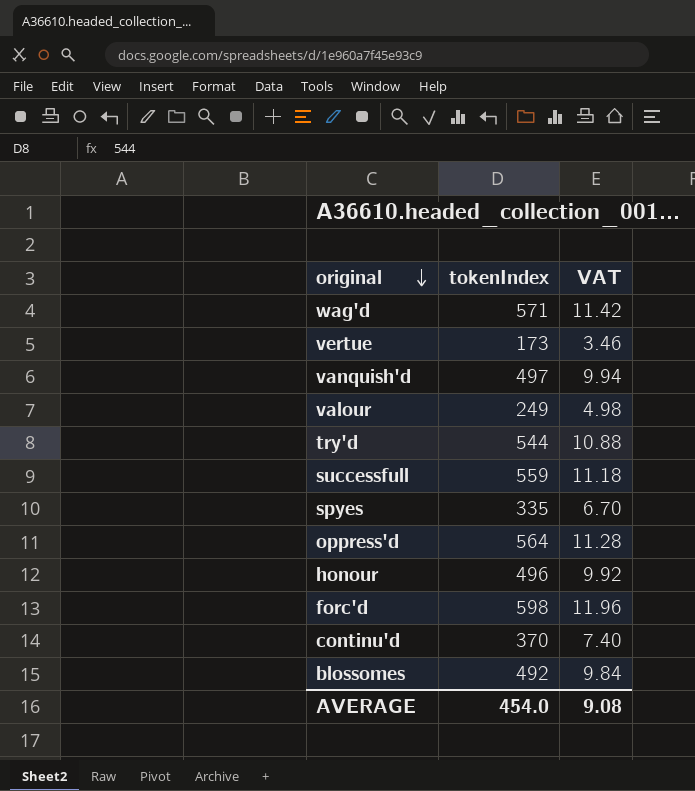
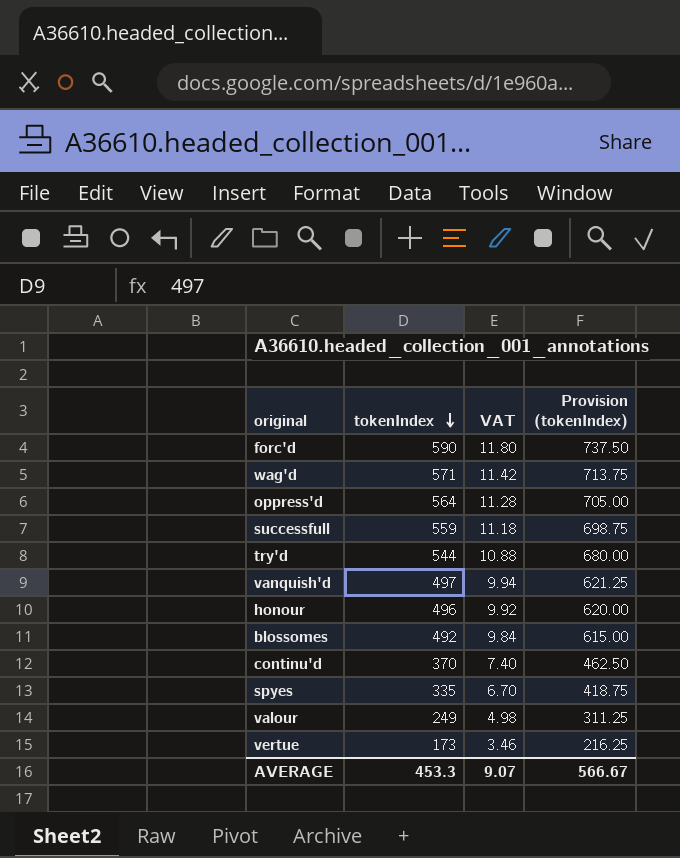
row order: original descending -> tokenIndex descending
column Provision (tokenIndex) | formula: none -> [tokenIndex] * 1.25
forc'd | tokenIndex: 598 -> 590
forc'd | VAT: 11.96 -> 11.80
AVERAGE | tokenIndex: 454.0 -> 453.3
AVERAGE | VAT: 9.08 -> 9.07

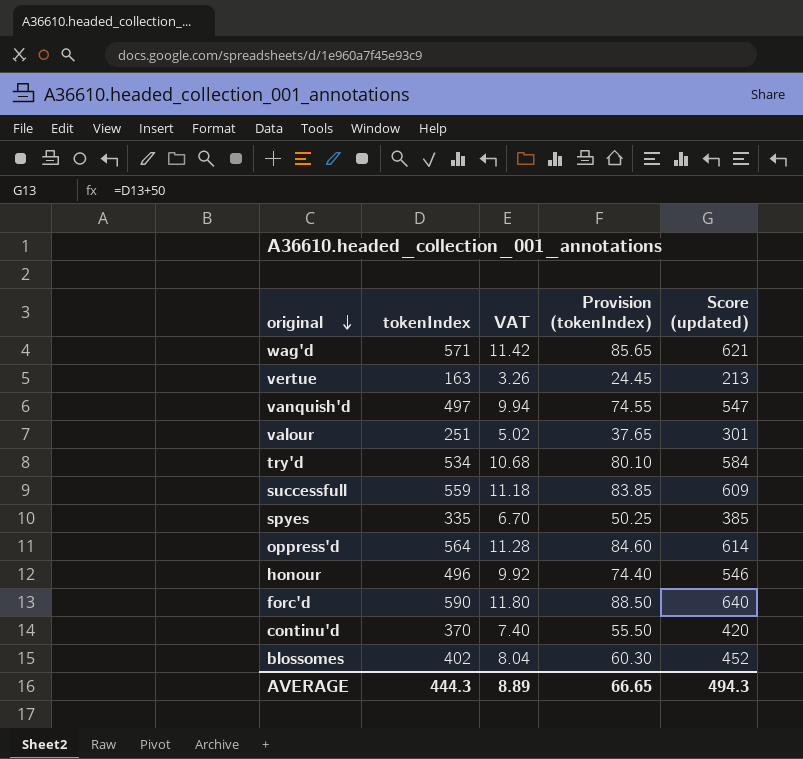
row order: tokenIndex descending -> original descending
column Provision (tokenIndex) | formula: [tokenIndex] * 1.25 -> [tokenIndex] * 0.15
column Score (updated) | formula: none -> [tokenIndex] + 50
vertue | tokenIndex: 173 -> 163
vertue | VAT: 3.46 -> 3.26
valour | tokenIndex: 249 -> 251
valour | VAT: 4.98 -> 5.02
try'd | tokenIndex: 544 -> 534
try'd | VAT: 10.88 -> 10.68
blossomes | tokenIndex: 492 -> 402
blossomes | VAT: 9.84 -> 8.04
AVERAGE | tokenIndex: 453.3 -> 444.3
AVERAGE | VAT: 9.07 -> 8.89
AVERAGE | Provision (tokenIndex): 566.67 -> 66.65

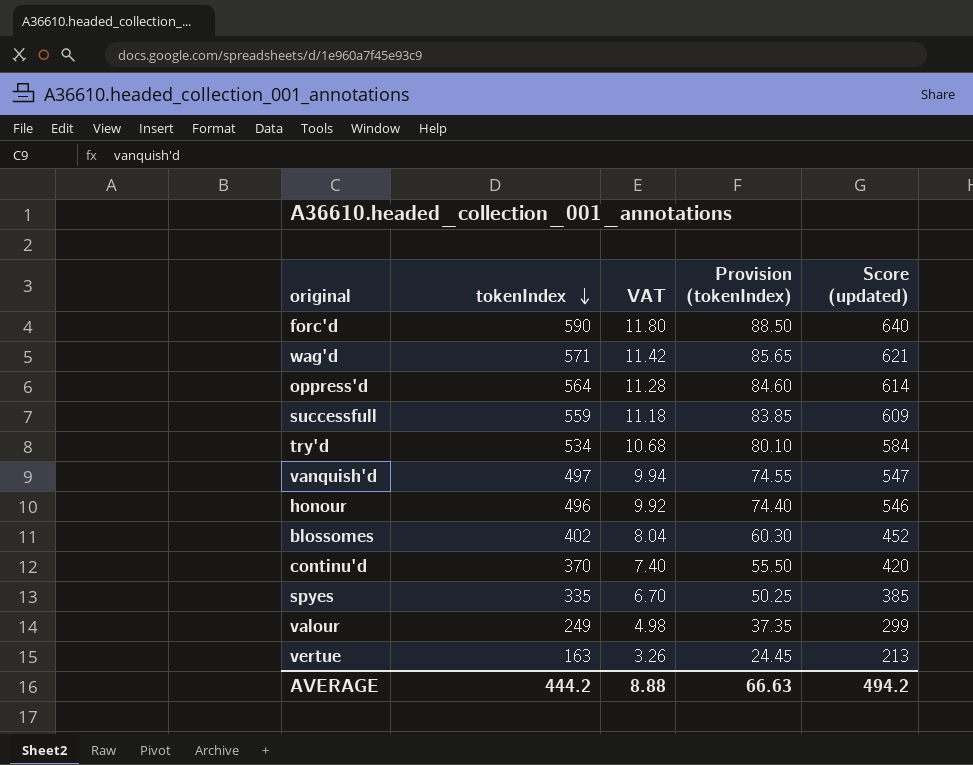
row order: original descending -> tokenIndex descending
valour | tokenIndex: 251 -> 249
valour | VAT: 5.02 -> 4.98
valour | Provision (tokenIndex): 37.65 -> 37.35
valour | Score (updated): 301 -> 299
AVERAGE | tokenIndex: 444.3 -> 444.2
AVERAGE | VAT: 8.89 -> 8.88
AVERAGE | Provision (tokenIndex): 66.65 -> 66.63
AVERAGE | Score (updated): 494.3 -> 494.2

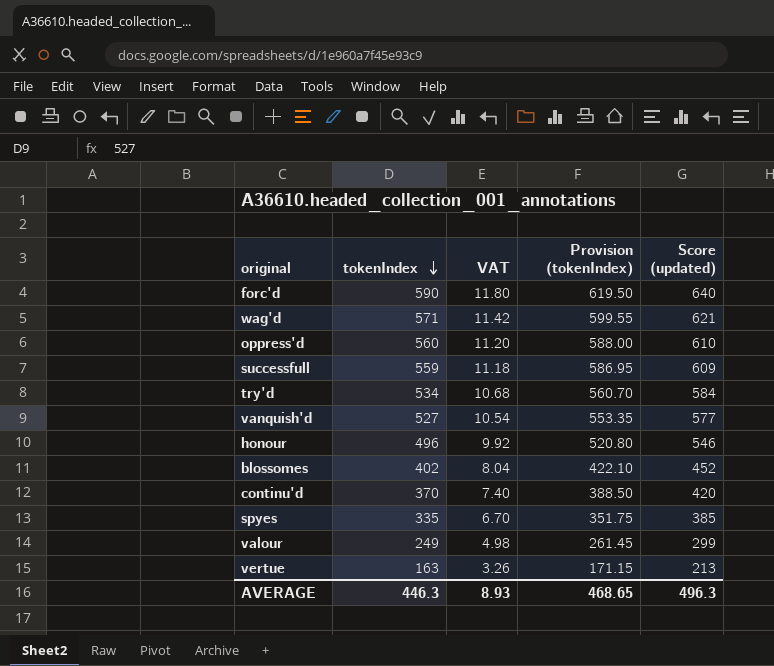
column Provision (tokenIndex) | formula: [tokenIndex] * 0.15 -> [tokenIndex] * 1.05
oppress'd | tokenIndex: 564 -> 560
oppress'd | VAT: 11.28 -> 11.20
oppress'd | Score (updated): 614 -> 610
vanquish'd | tokenIndex: 497 -> 527
vanquish'd | VAT: 9.94 -> 10.54
vanquish'd | Score (updated): 547 -> 577
AVERAGE | tokenIndex: 444.2 -> 446.3
AVERAGE | VAT: 8.88 -> 8.93
AVERAGE | Provision (tokenIndex): 66.63 -> 468.65
AVERAGE | Score (updated): 494.2 -> 496.3

